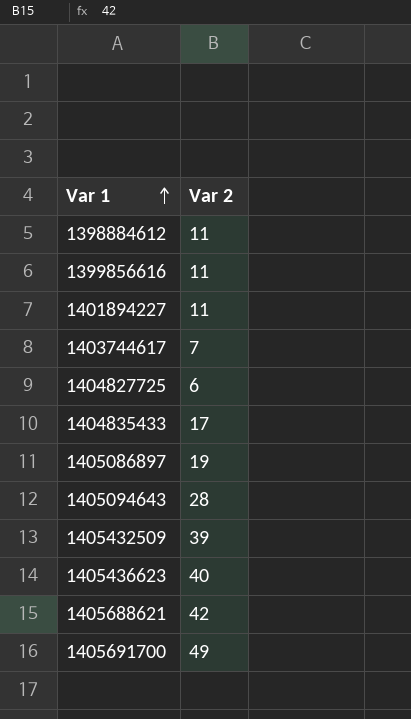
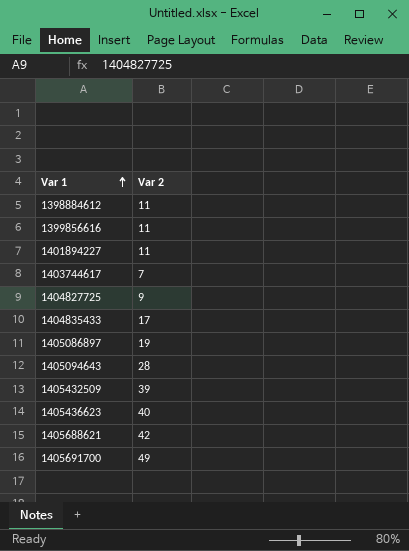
1404827725 | Var 2: 6 -> 9

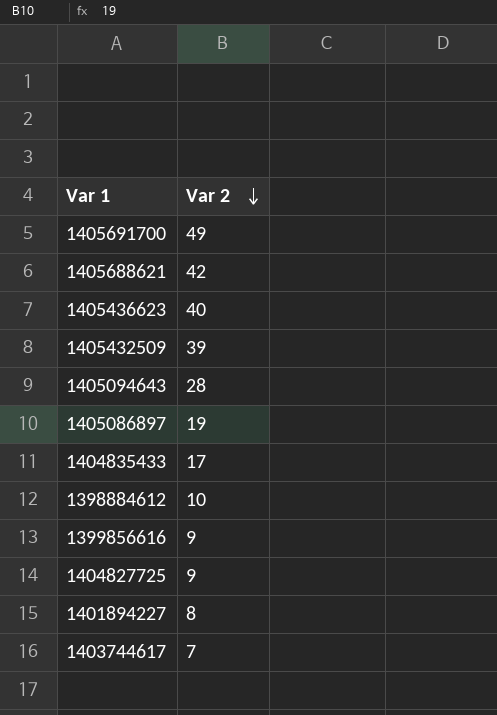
row order: Var 1 ascending -> Var 2 descending
1398884612 | Var 2: 11 -> 10
1399856616 | Var 2: 11 -> 9
1401894227 | Var 2: 11 -> 8

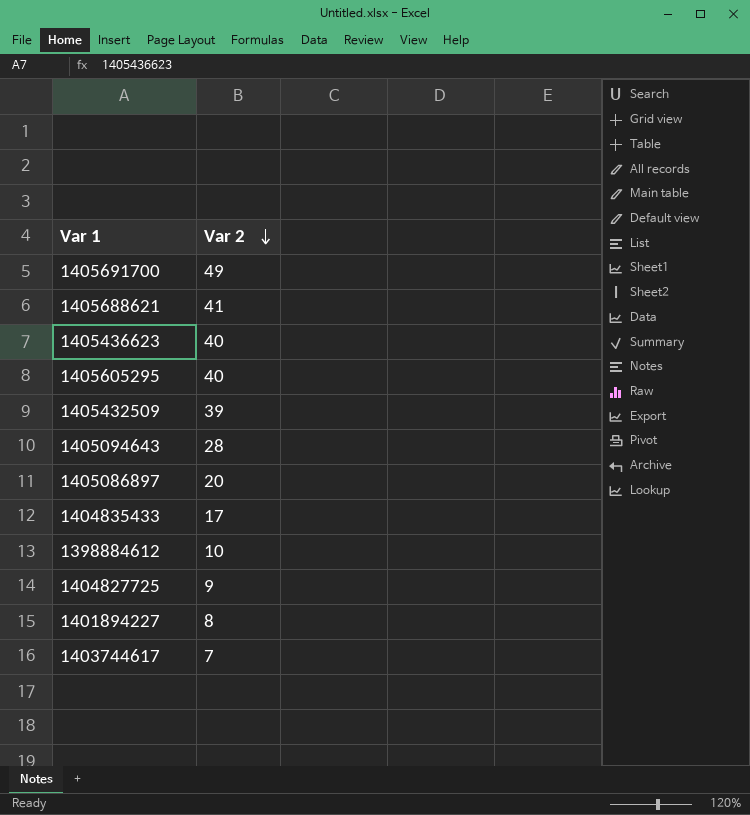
row 1399856616: 9 -> none
1405688621 | Var 2: 42 -> 41
row 1405605295: none -> 40
1405086897 | Var 2: 19 -> 20

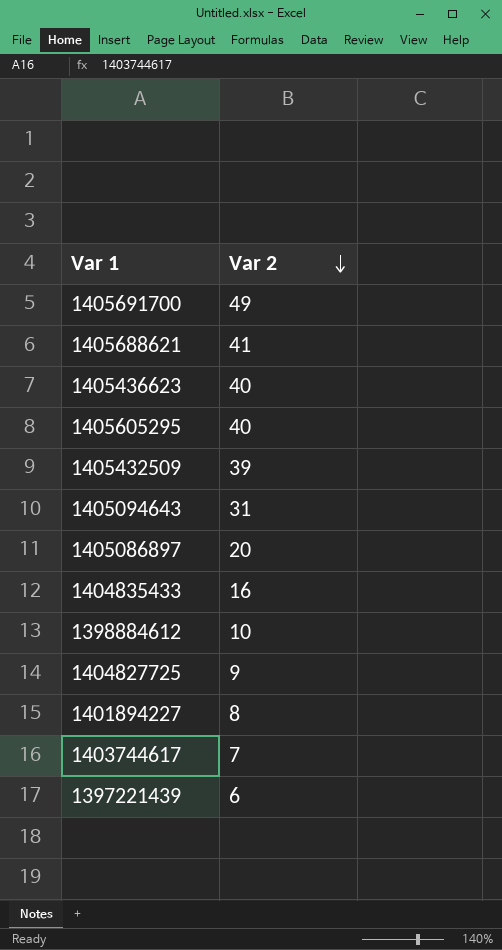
1405094643 | Var 2: 28 -> 31
1404835433 | Var 2: 17 -> 16
row 1397221439: none -> 6

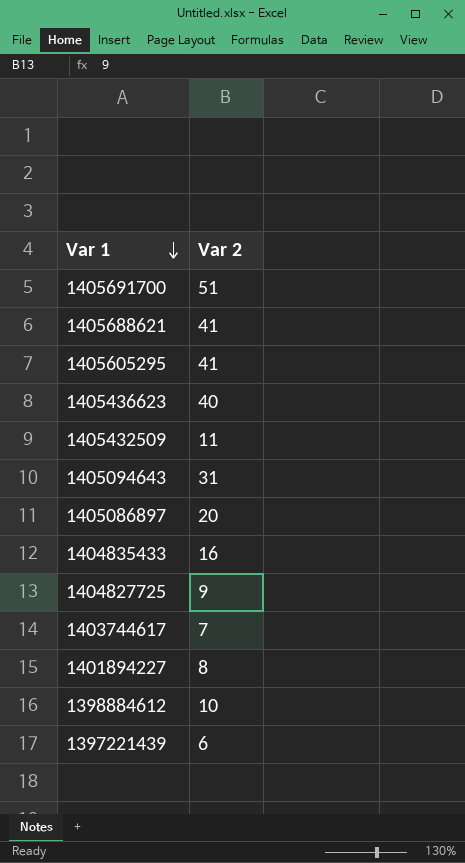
row order: Var 2 descending -> Var 1 descending
1405691700 | Var 2: 49 -> 51
1405605295 | Var 2: 40 -> 41
1405432509 | Var 2: 39 -> 11

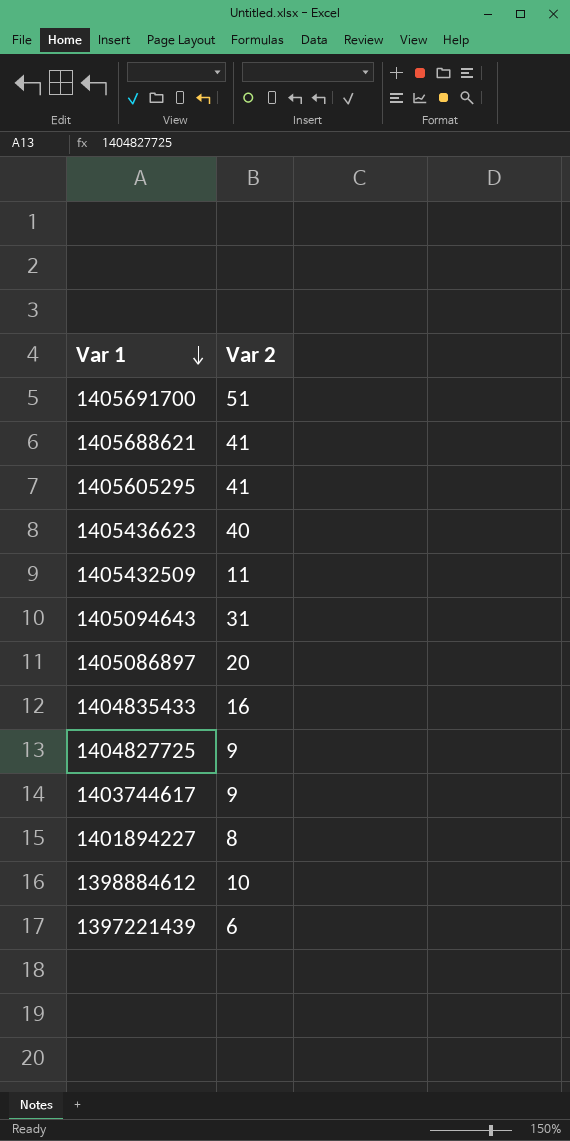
1403744617 | Var 2: 7 -> 9

